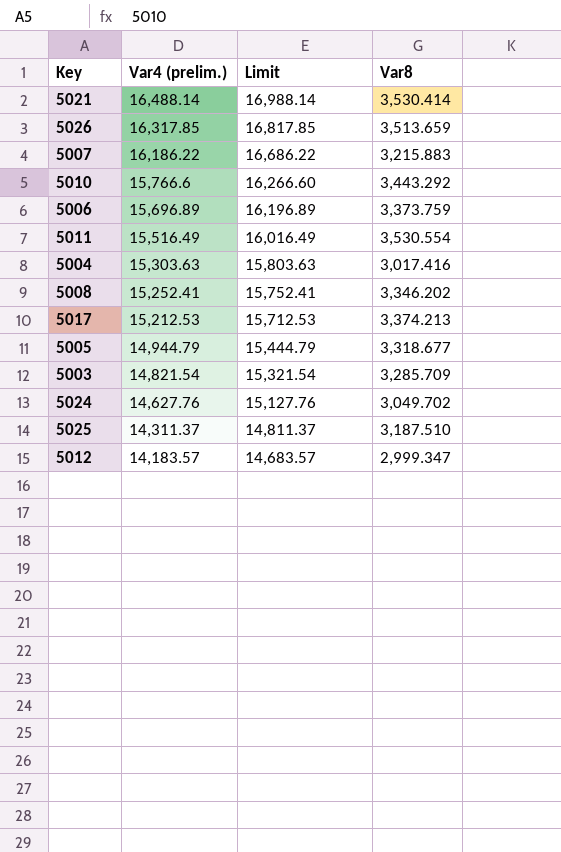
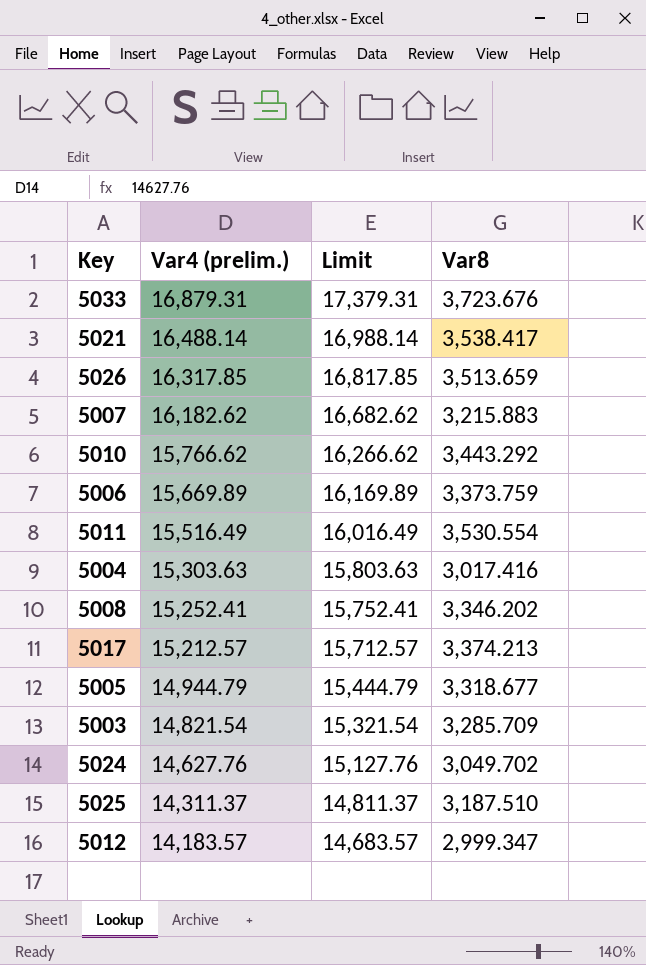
row 5033: none -> 16,879.31 | 17,379.31 | 3,723.676
5021 | Var8: 3,530.414 -> 3,538.417
5007 | Var4 (prelim.): 16,186.22 -> 16,182.62
5007 | Limit: 16,686.22 -> 16,682.62
5010 | Var4 (prelim.): 15,766.6 -> 15,766.62
5010 | Limit: 16,266.60 -> 16,266.62
5006 | Var4 (prelim.): 15,696.89 -> 15,669.89
5006 | Limit: 16,196.89 -> 16,169.89
5017 | Var4 (prelim.): 15,212.53 -> 15,212.57
5017 | Limit: 15,712.53 -> 15,712.57

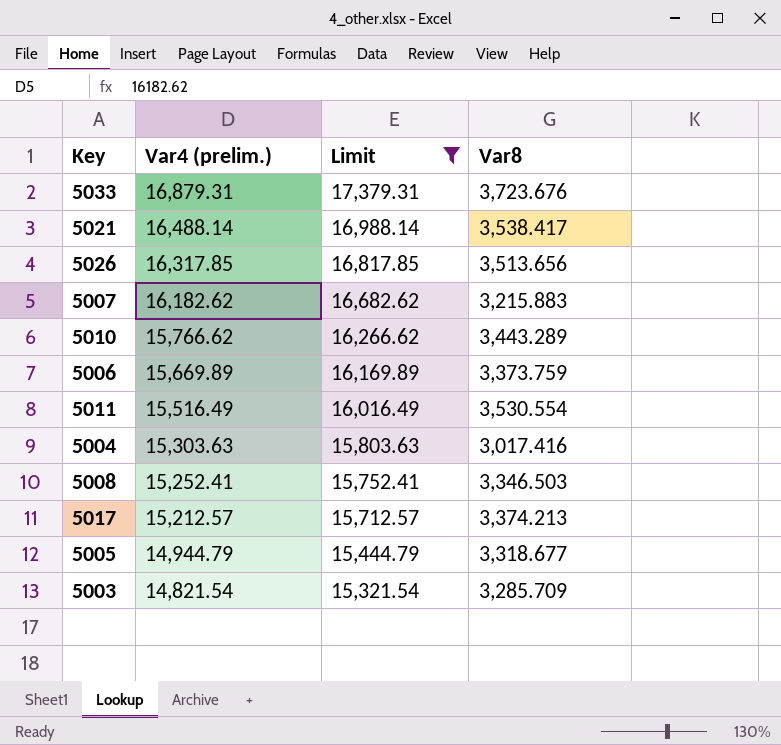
filter: none -> Limit >= 15,321.54
5026 | Var8: 3,513.659 -> 3,513.656
5010 | Var8: 3,443.292 -> 3,443.289
5008 | Var8: 3,346.202 -> 3,346.503

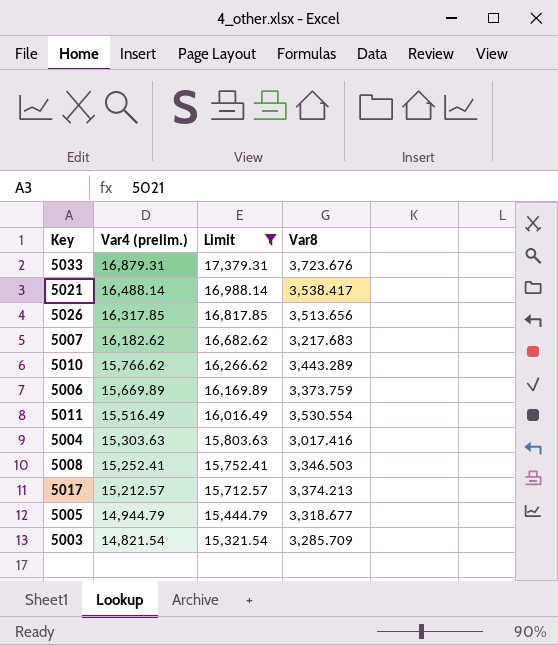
5007 | Var8: 3,215.883 -> 3,217.683

